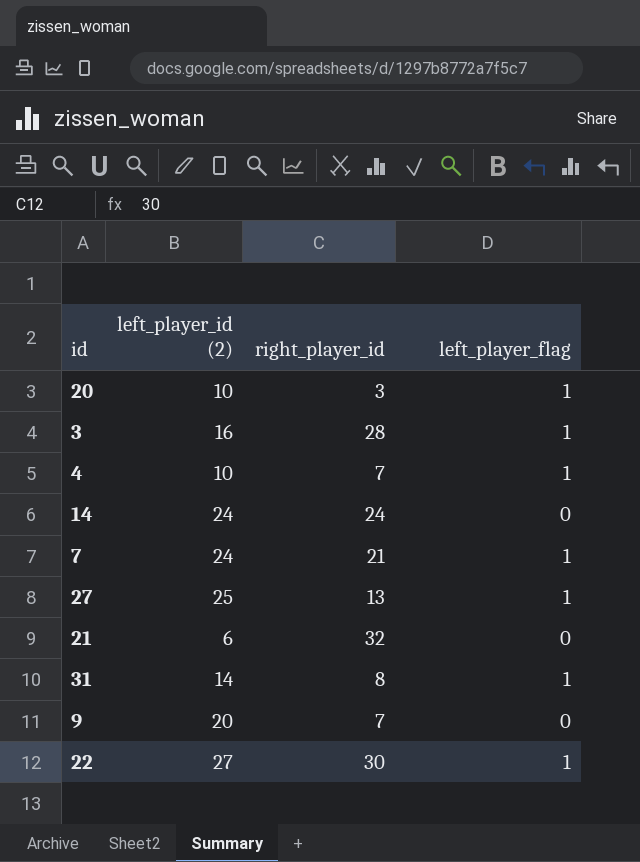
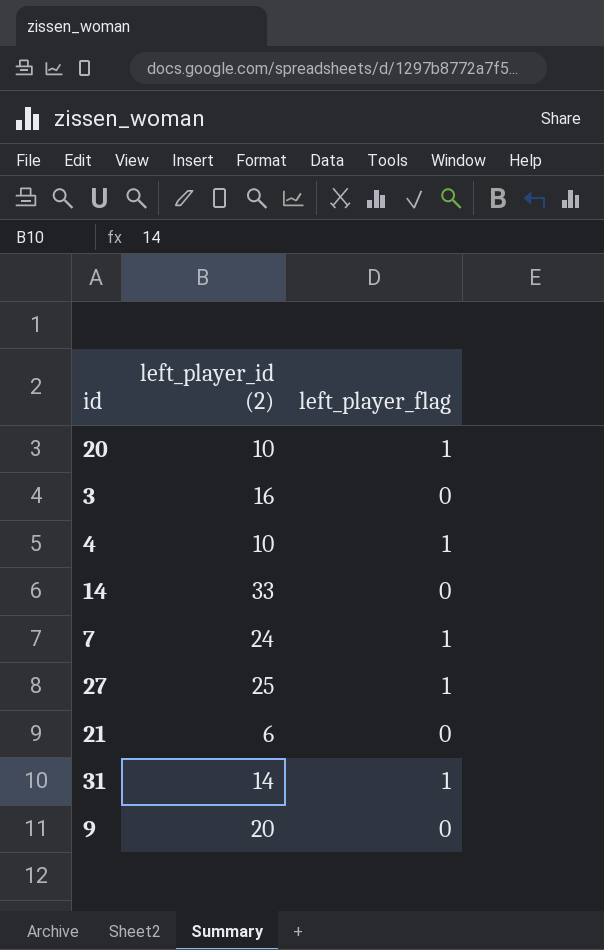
column right_player_id | position: 3 -> none
row 22: 27 | 30 | 1 -> none
3 | left_player_flag: 1 -> 0
14 | left_player_id (2): 24 -> 33

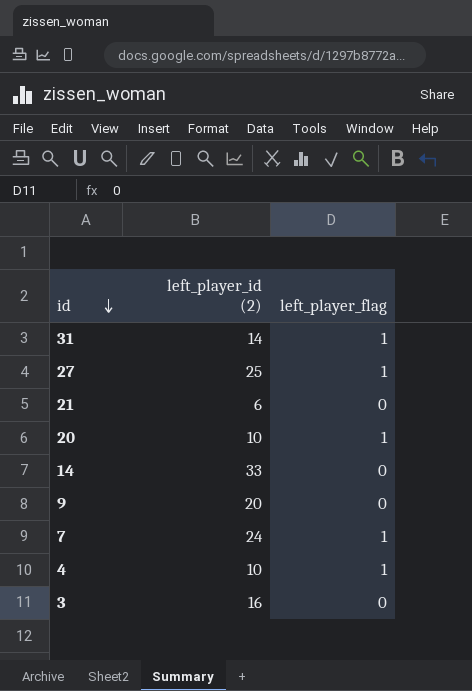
row order: none -> id descending

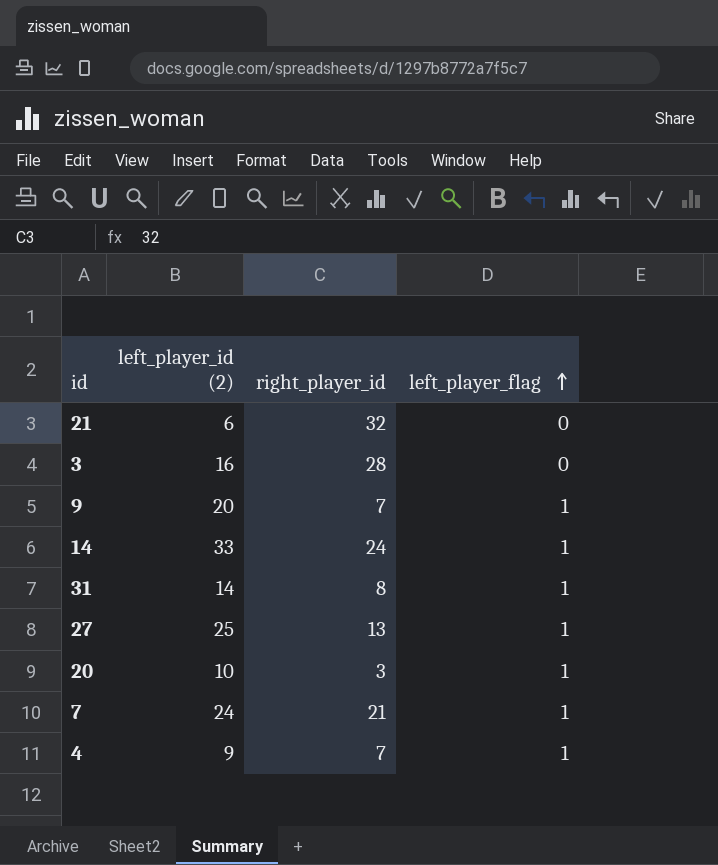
row order: id descending -> left_player_flag ascending
column right_player_id | position: none -> 3
9 | left_player_flag: 0 -> 1
14 | left_player_flag: 0 -> 1
4 | left_player_id (2): 10 -> 9

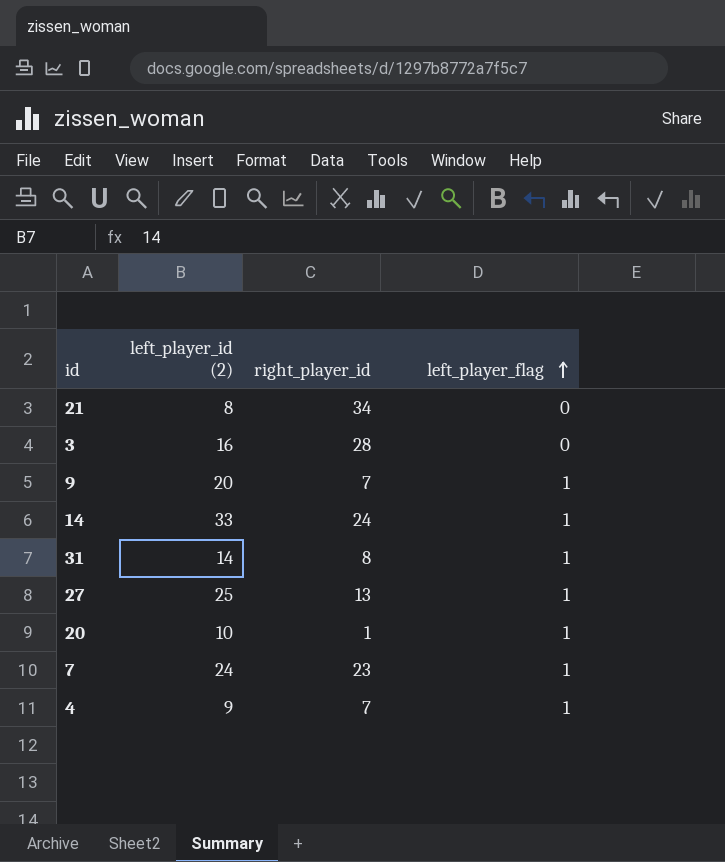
21 | left_player_id (2): 6 -> 8
21 | right_player_id: 32 -> 34
20 | right_player_id: 3 -> 1
7 | right_player_id: 21 -> 23

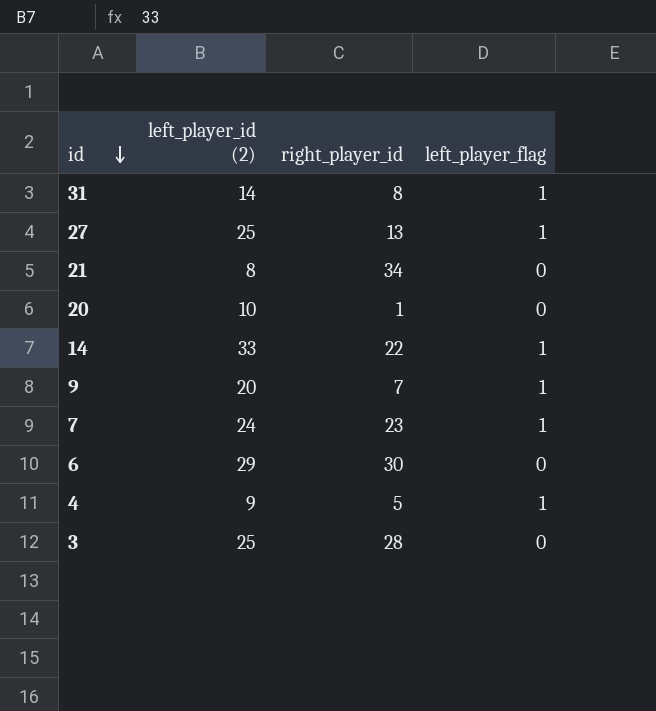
row order: left_player_flag ascending -> id descending
20 | left_player_flag: 1 -> 0
14 | right_player_id: 24 -> 22
row 6: none -> 29 | 30 | 0
4 | right_player_id: 7 -> 5
3 | left_player_id (2): 16 -> 25

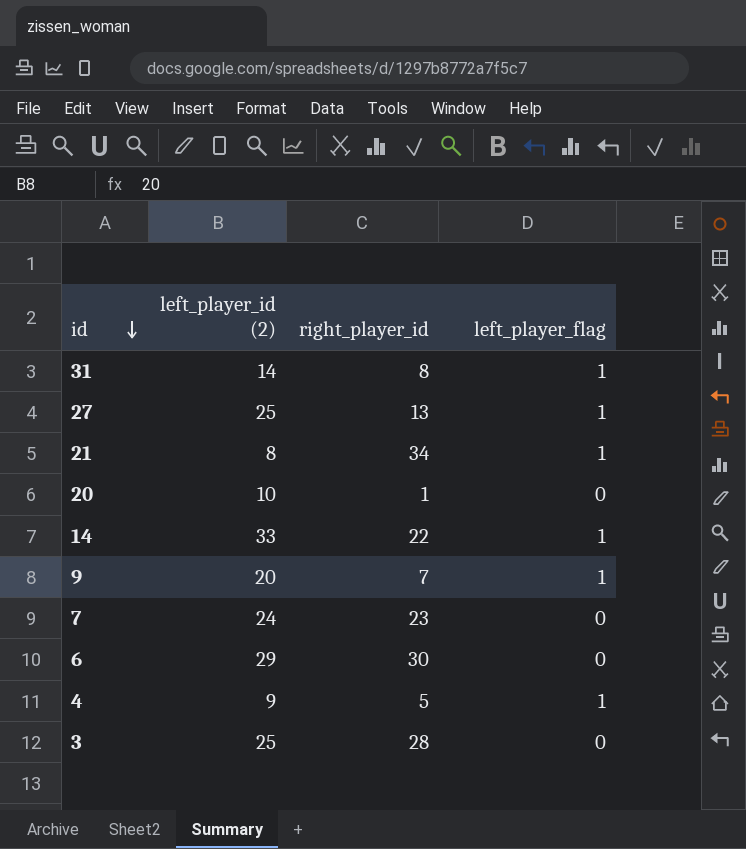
21 | left_player_flag: 0 -> 1
7 | left_player_flag: 1 -> 0

